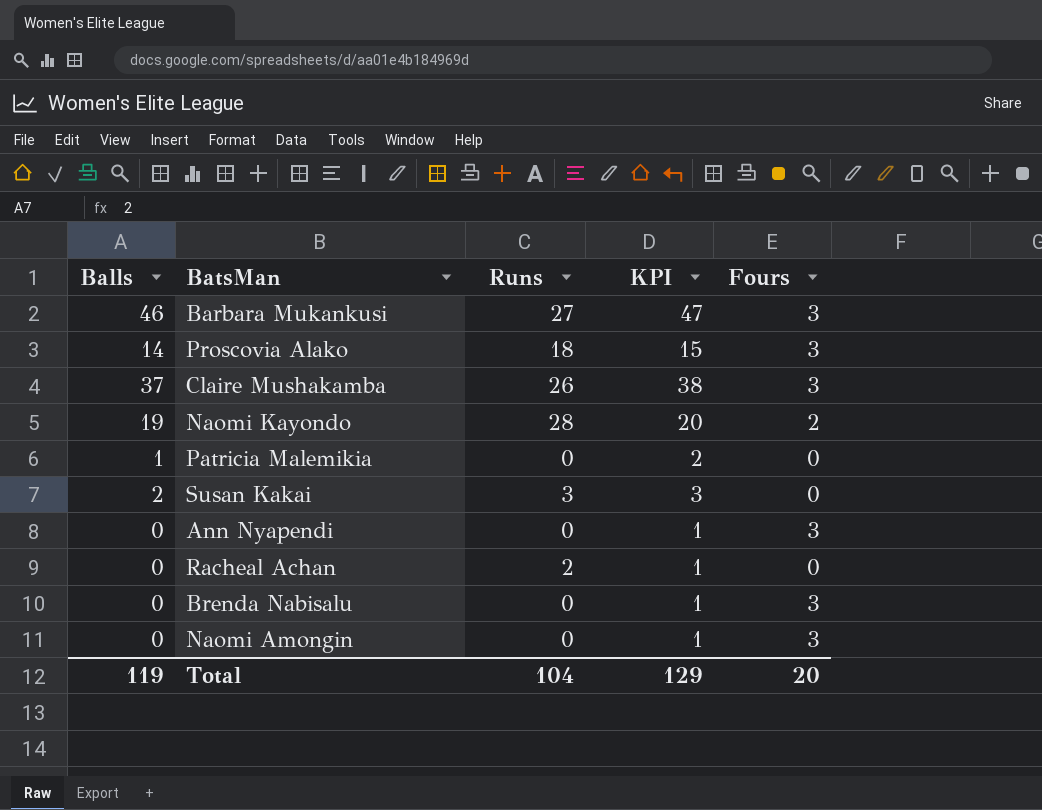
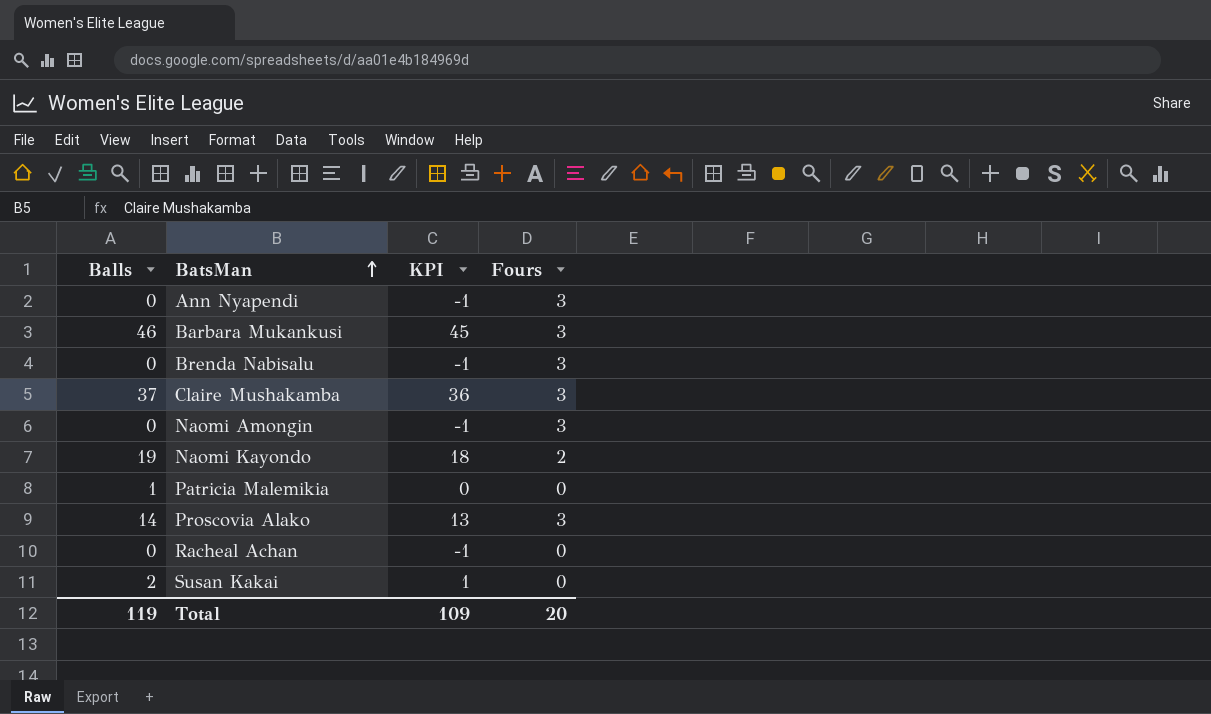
row order: none -> BatsMan ascending
column Runs | position: 3 -> none
column KPI | formula: [Balls] + 1 -> [Balls] - 1
Total | KPI: 129 -> 109

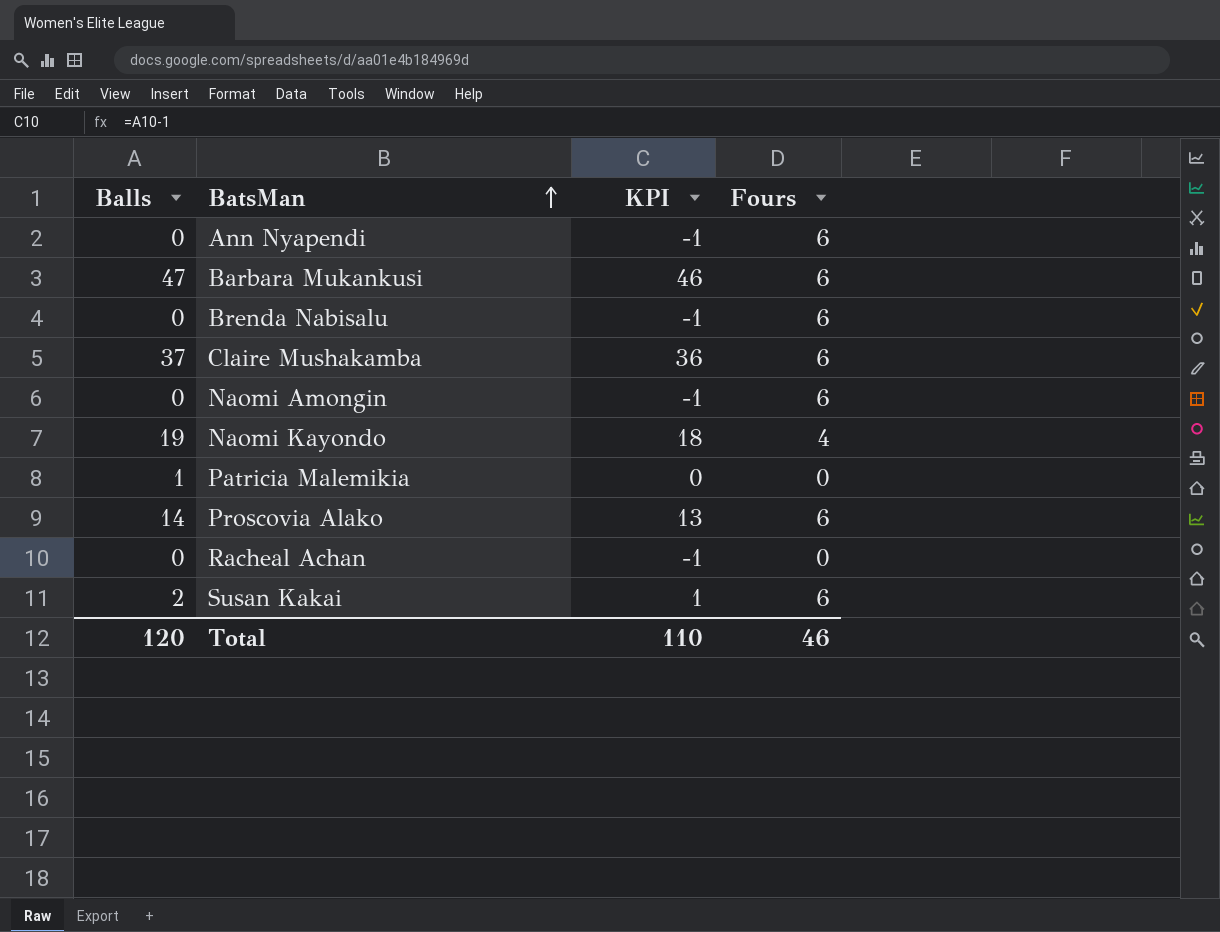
Ann Nyapendi | Fours: 3 -> 6
Barbara Mukankusi | Balls: 46 -> 47
Barbara Mukankusi | KPI: 45 -> 46
Barbara Mukankusi | Fours: 3 -> 6
Brenda Nabisalu | Fours: 3 -> 6
Claire Mushakamba | Fours: 3 -> 6
Naomi Amongin | Fours: 3 -> 6
Naomi Kayondo | Fours: 2 -> 4
Proscovia Alako | Fours: 3 -> 6
Susan Kakai | Fours: 0 -> 6
Total | Balls: 119 -> 120
Total | KPI: 109 -> 110
Total | Fours: 20 -> 46

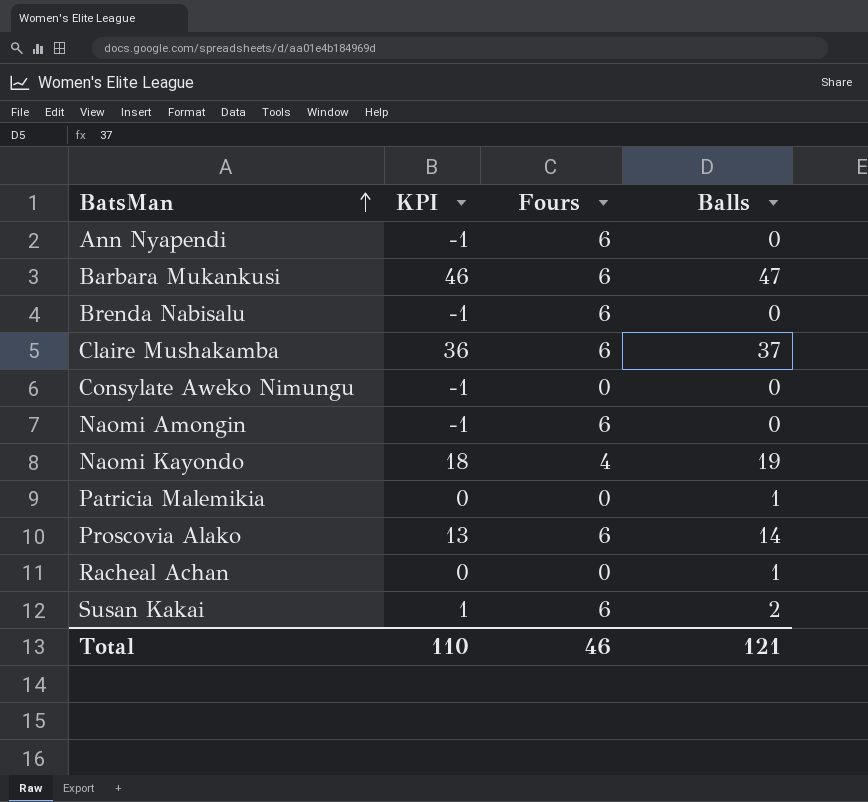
column Balls | position: 1 -> 4
row Consylate Aweko Nimungu: none -> -1 | 0 | 0
Racheal Achan | KPI: -1 -> 0
Racheal Achan | Balls: 0 -> 1
Total | Balls: 120 -> 121

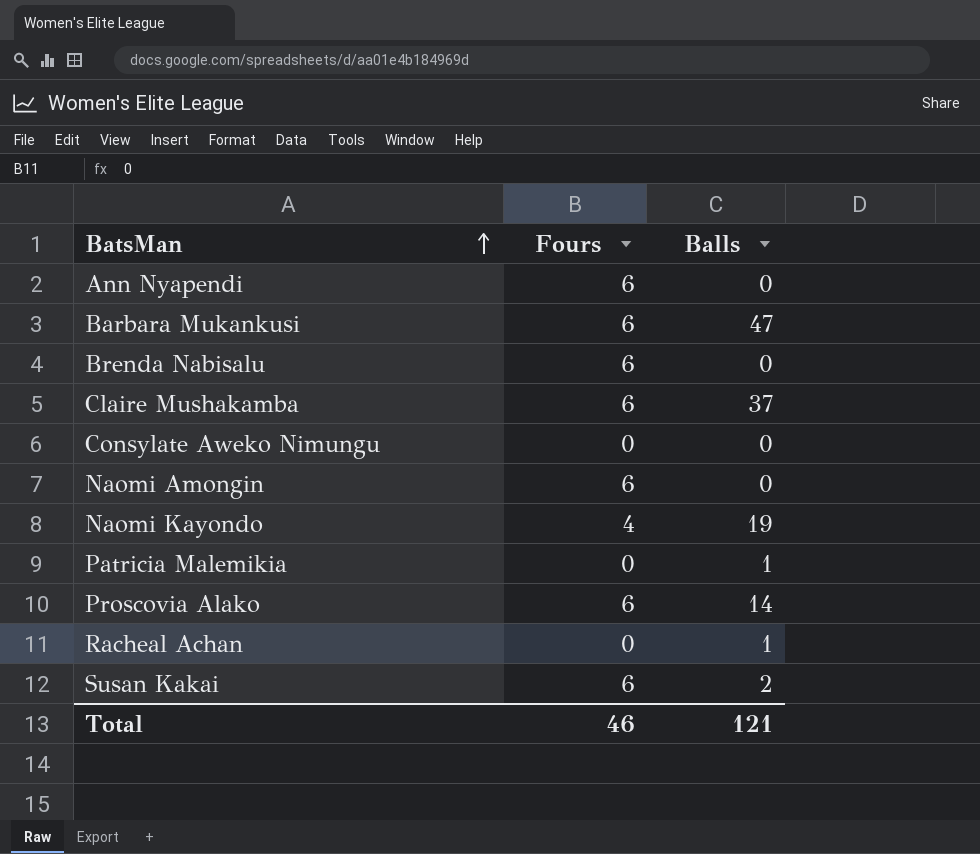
column KPI | formula: [Balls] - 1 -> none

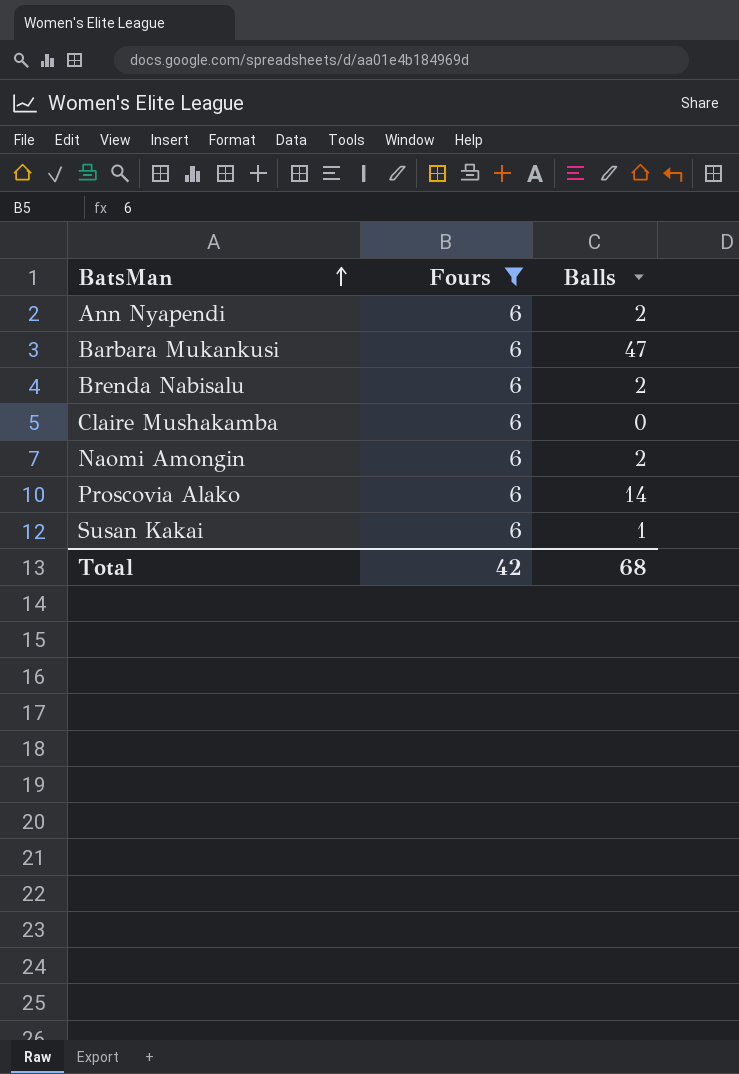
filter: none -> Fours = 6
Ann Nyapendi | Balls: 0 -> 2
Brenda Nabisalu | Balls: 0 -> 2
Claire Mushakamba | Balls: 37 -> 0
Naomi Amongin | Balls: 0 -> 2
Susan Kakai | Balls: 2 -> 1
Total | Fours: 46 -> 42
Total | Balls: 121 -> 68

